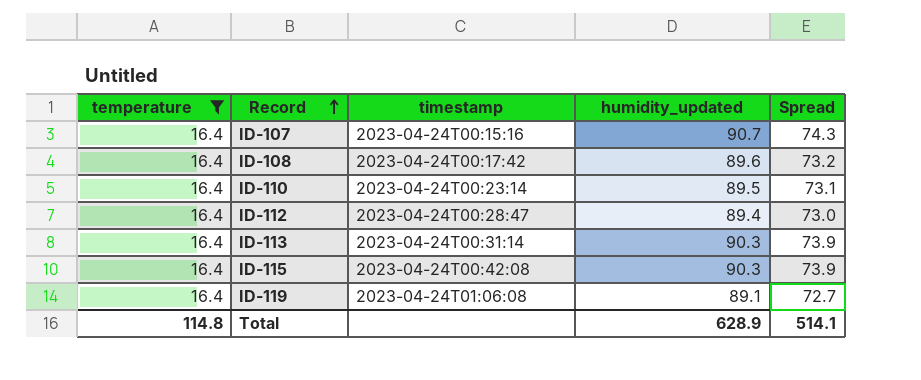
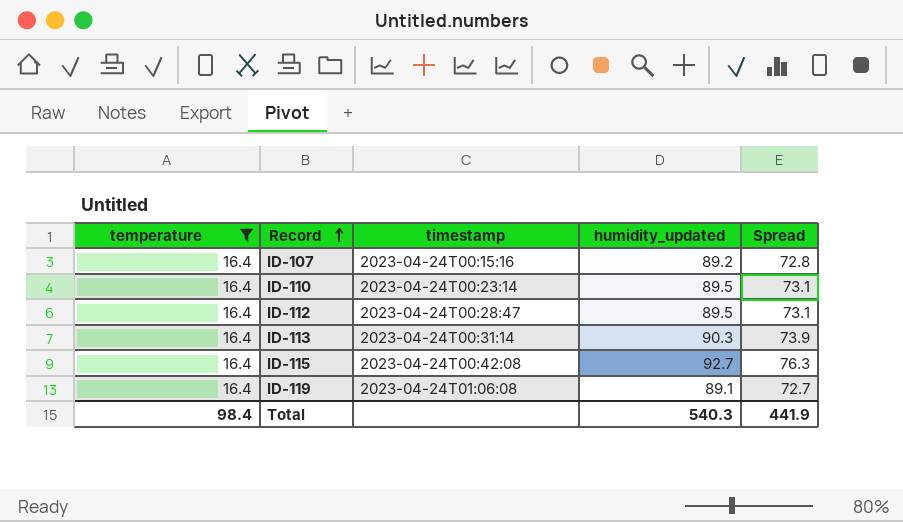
row ID-108: 16.4 | 2023-04-24T00:17:42 | 89.6 | 73.2 -> none
ID-107 | humidity_updated: 90.7 -> 89.2
ID-107 | Spread: 74.3 -> 72.8
ID-112 | humidity_updated: 89.4 -> 89.5
ID-112 | Spread: 73.0 -> 73.1
ID-115 | humidity_updated: 90.3 -> 92.7
ID-115 | Spread: 73.9 -> 76.3
Total | temperature: 114.8 -> 98.4
Total | humidity_updated: 628.9 -> 540.3
Total | Spread: 514.1 -> 441.9

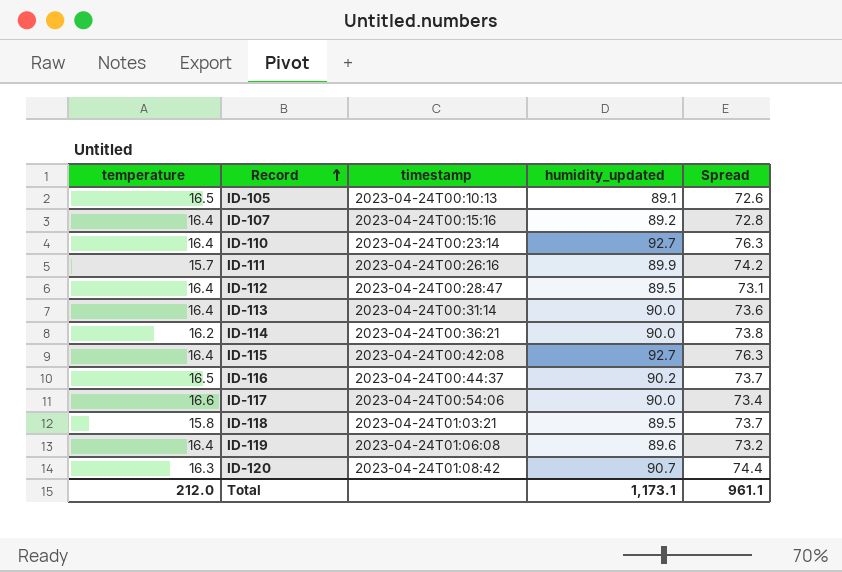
filter: temperature = 16.4 -> none
ID-110 | humidity_updated: 89.5 -> 92.7
ID-110 | Spread: 73.1 -> 76.3
ID-113 | humidity_updated: 90.3 -> 90.0
ID-113 | Spread: 73.9 -> 73.6
ID-119 | humidity_updated: 89.1 -> 89.6
ID-119 | Spread: 72.7 -> 73.2
Total | temperature: 98.4 -> 212.0
Total | humidity_updated: 540.3 -> 1,173.1
Total | Spread: 441.9 -> 961.1

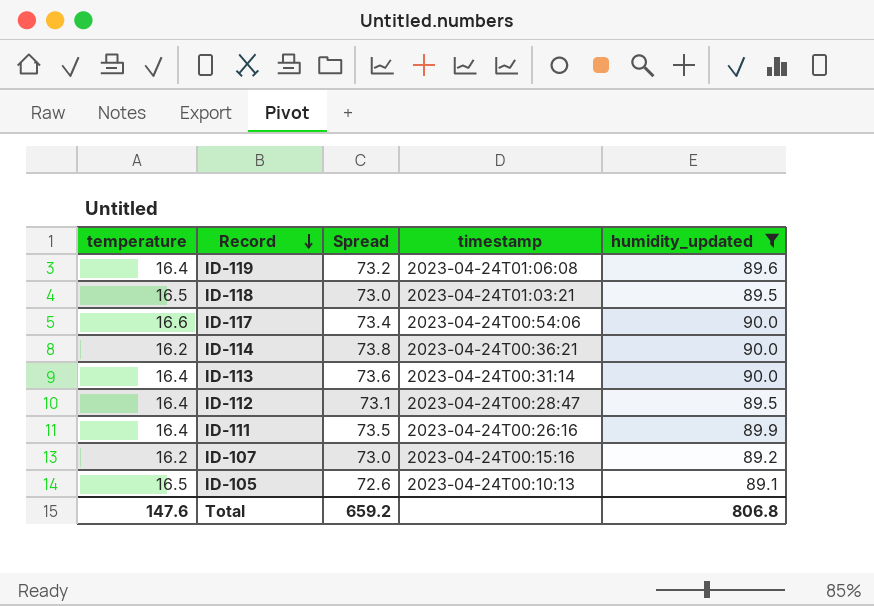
filter: none -> humidity_updated <= 90.0
row order: Record ascending -> Record descending
column Spread | position: 5 -> 3
ID-118 | temperature: 15.8 -> 16.5
ID-118 | Spread: 73.7 -> 73.0
ID-111 | temperature: 15.7 -> 16.4
ID-111 | Spread: 74.2 -> 73.5
ID-107 | temperature: 16.4 -> 16.2
ID-107 | Spread: 72.8 -> 73.0
Total | temperature: 212.0 -> 147.6
Total | Spread: 961.1 -> 659.2
Total | humidity_updated: 1,173.1 -> 806.8

